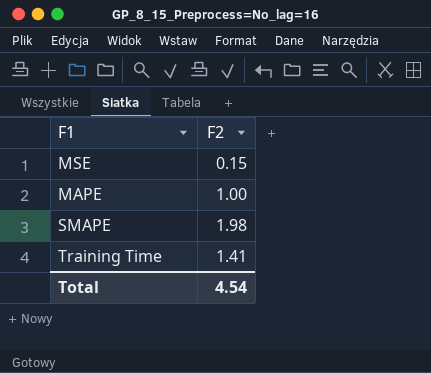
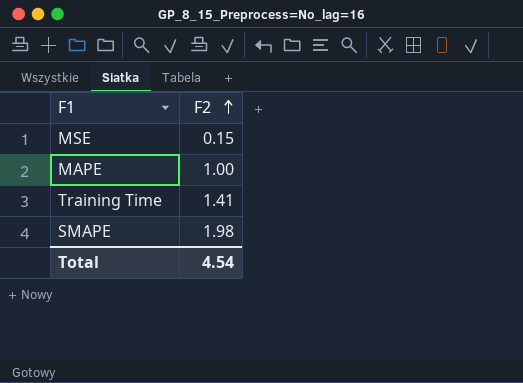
row order: none -> F2 ascending

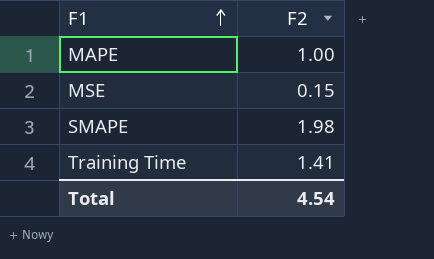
row order: F2 ascending -> F1 ascending

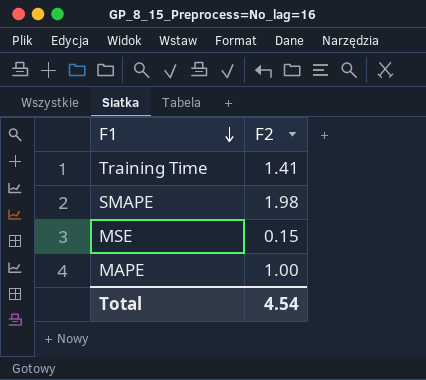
row order: F1 ascending -> F1 descending

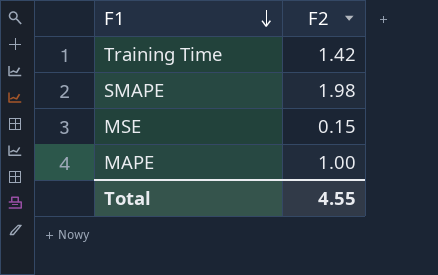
Training Time | F2: 1.41 -> 1.42
Total | F2: 4.54 -> 4.55

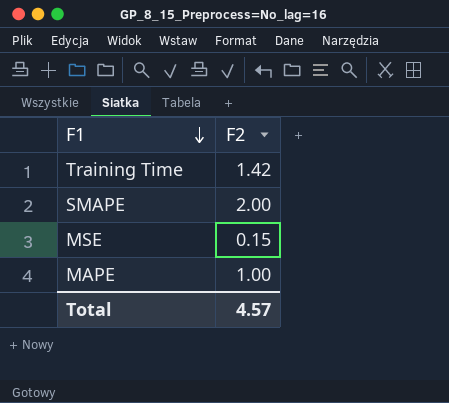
SMAPE | F2: 1.98 -> 2.00
Total | F2: 4.55 -> 4.57

